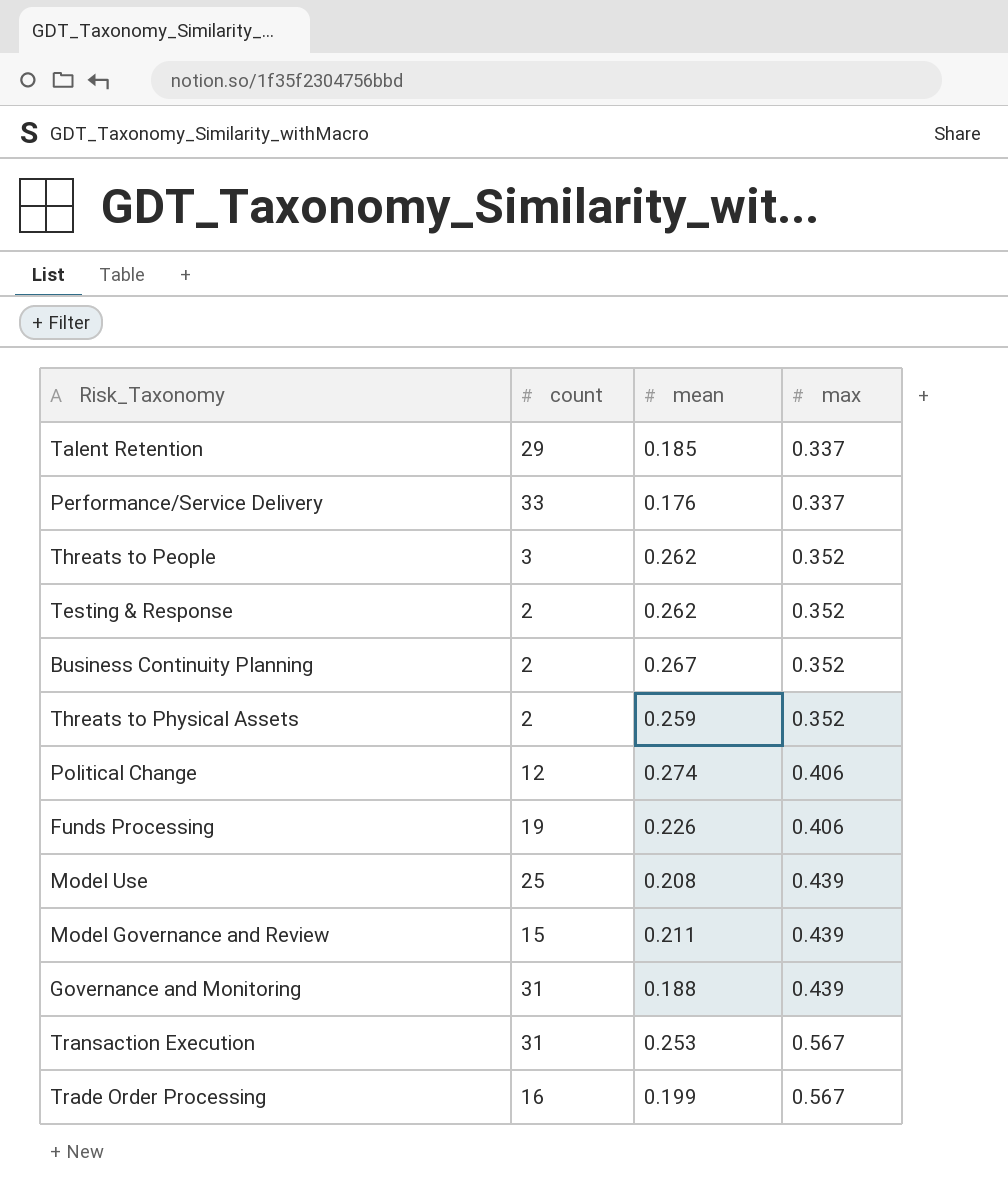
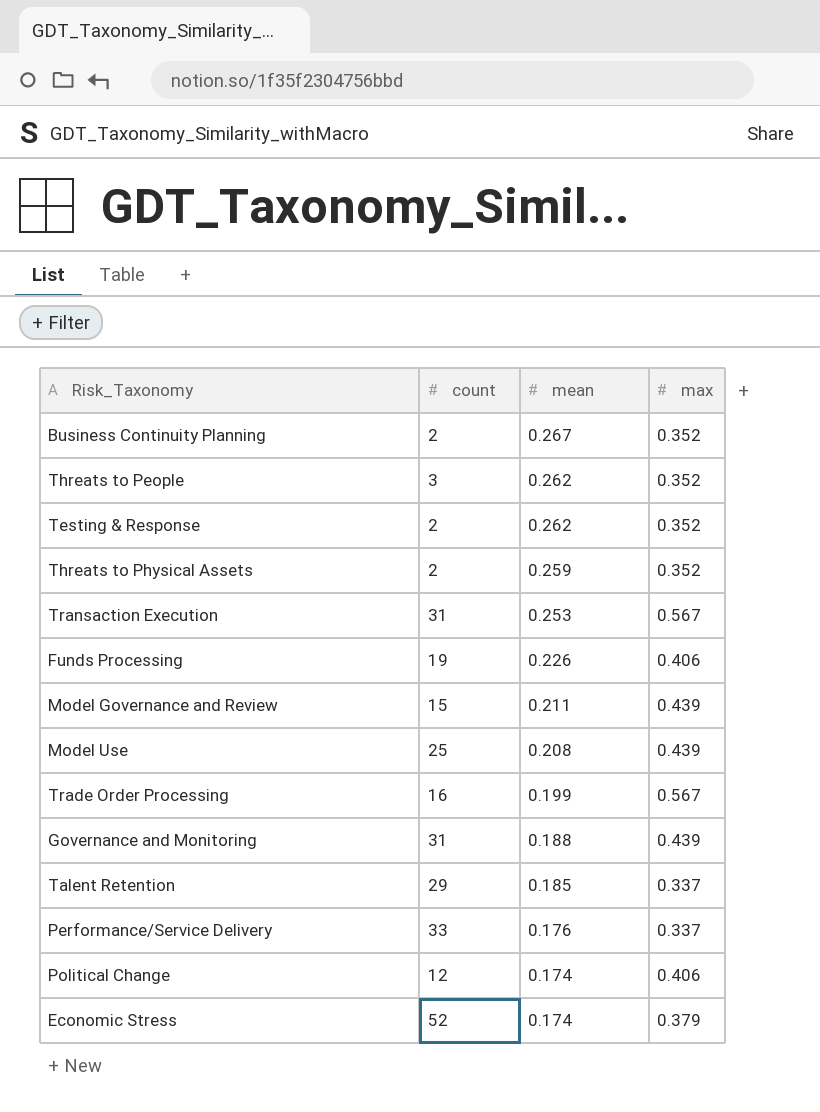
row order: max ascending -> mean descending
Political Change | mean: 0.274 -> 0.174
row Economic Stress: none -> 52 | 0.174 | 0.379

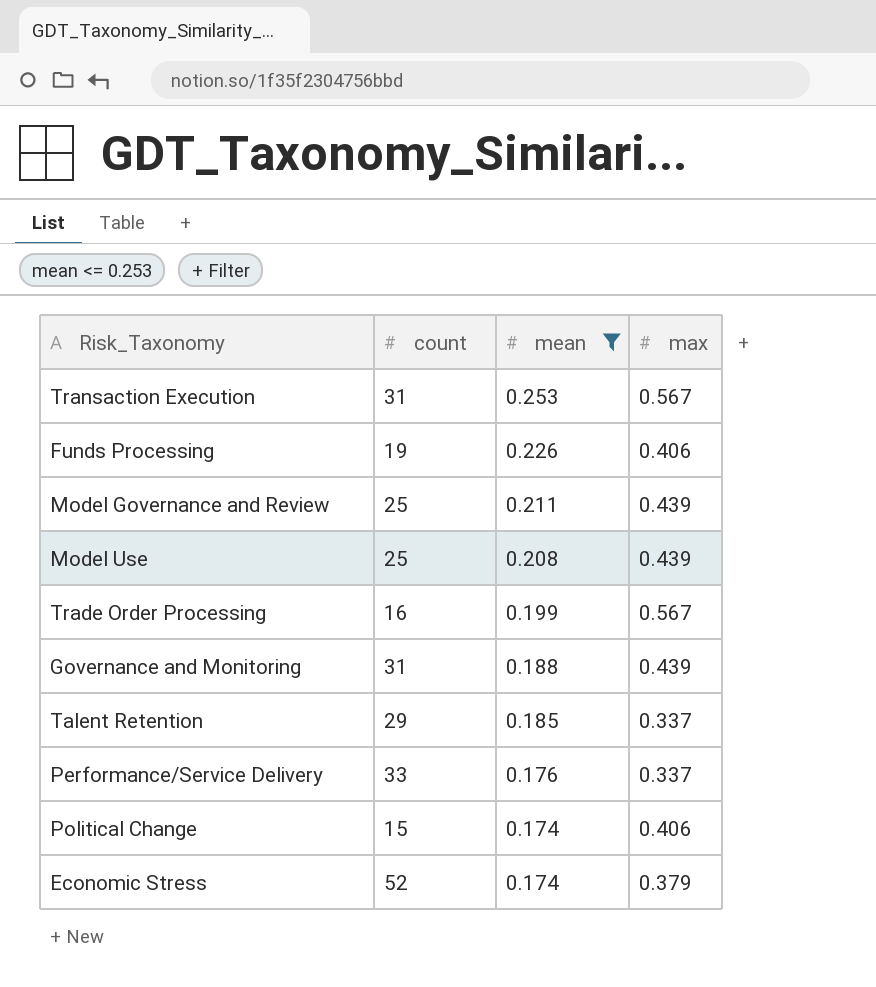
filter: none -> mean <= 0.253
Model Governance and Review | count: 15 -> 25
Political Change | count: 12 -> 15

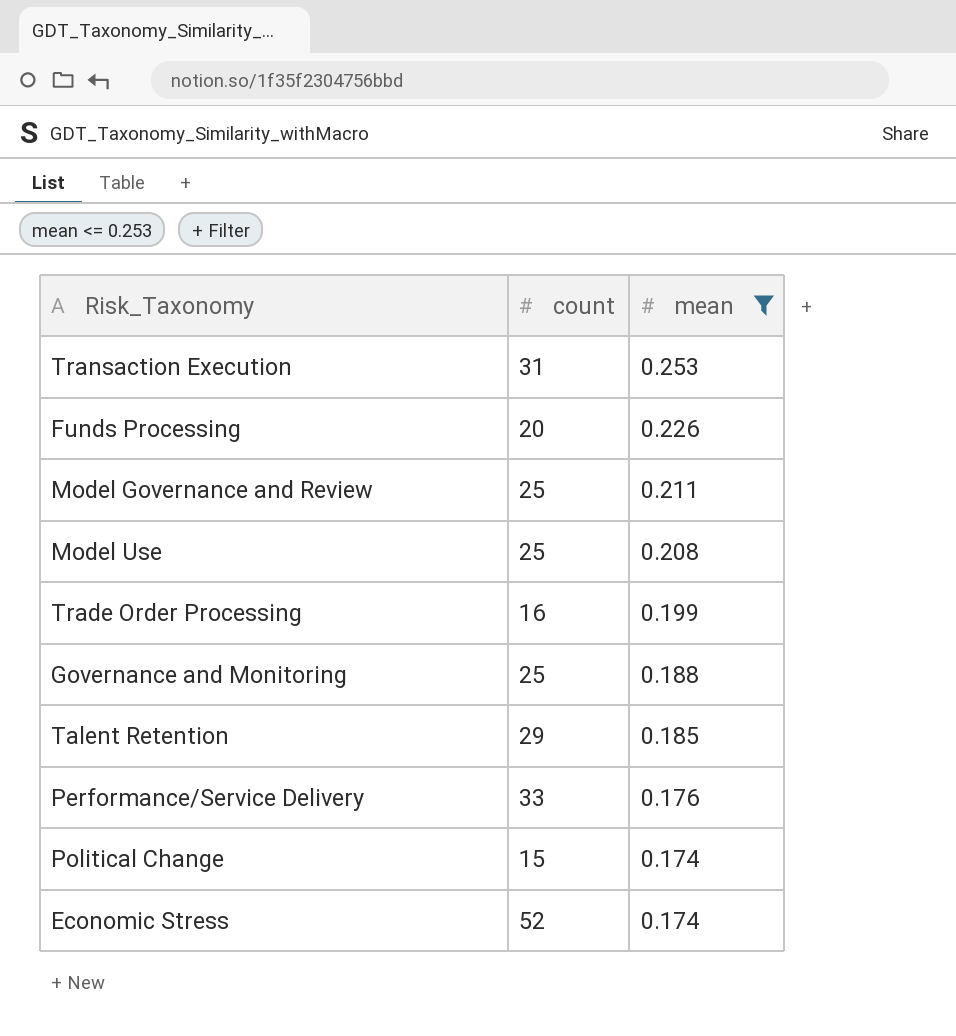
column max | position: 4 -> none
Funds Processing | count: 19 -> 20
Governance and Monitoring | count: 31 -> 25

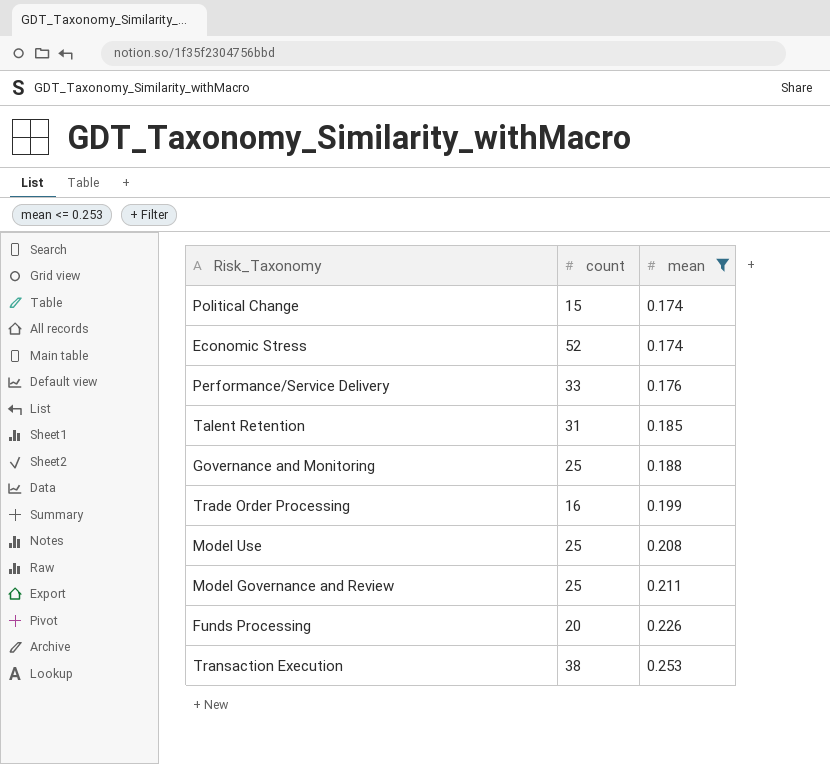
row order: mean descending -> mean ascending
Talent Retention | count: 29 -> 31
Transaction Execution | count: 31 -> 38

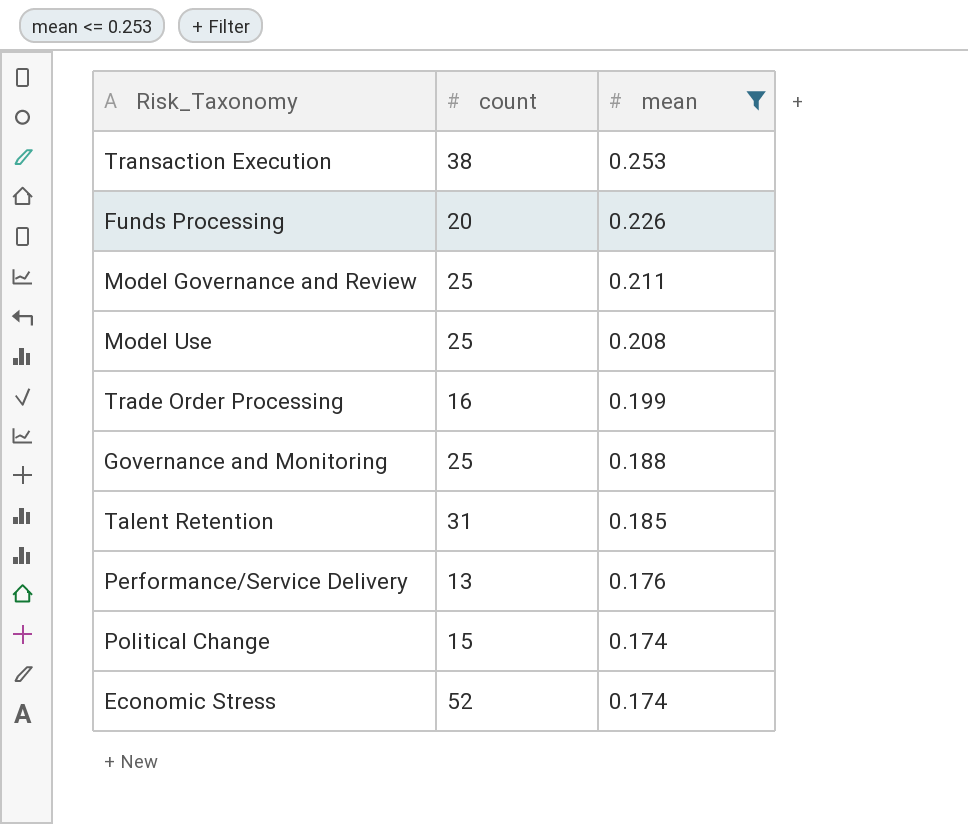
row order: mean ascending -> mean descending
Performance/Service Delivery | count: 33 -> 13

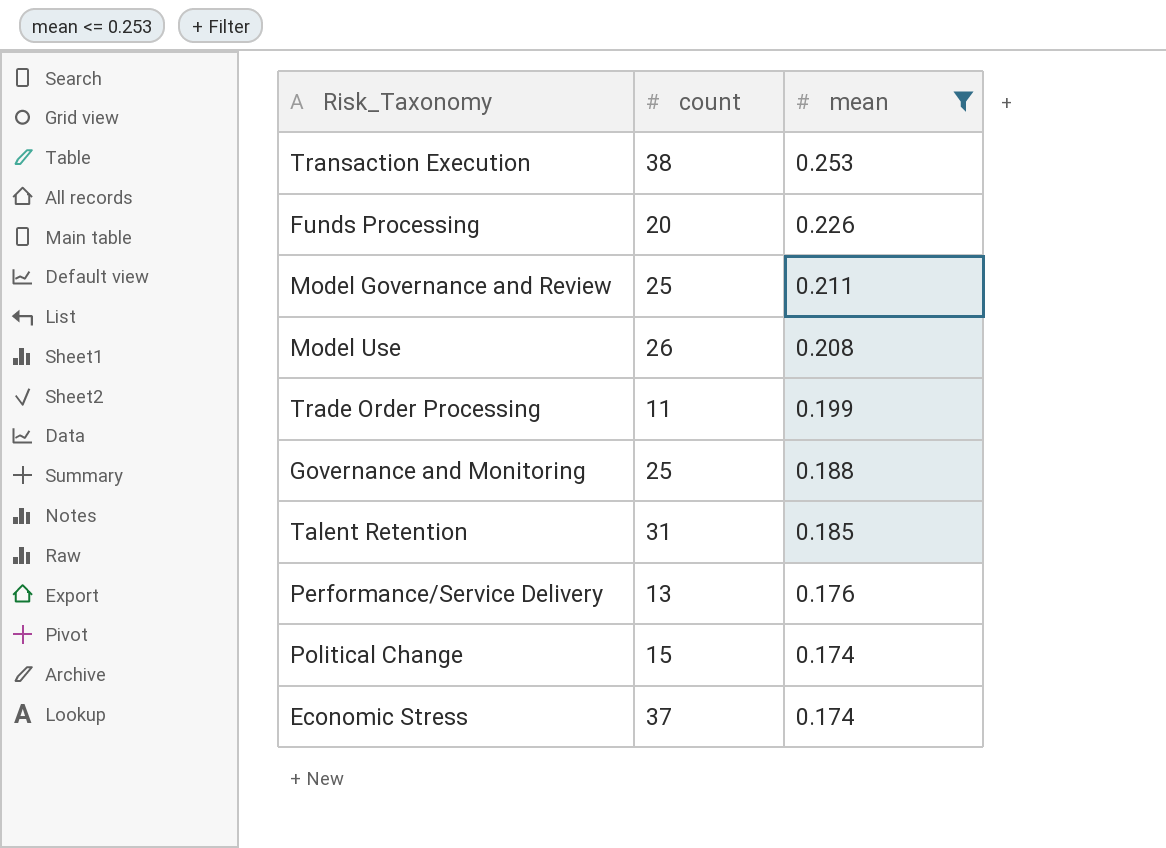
Model Use | count: 25 -> 26
Trade Order Processing | count: 16 -> 11
Economic Stress | count: 52 -> 37

